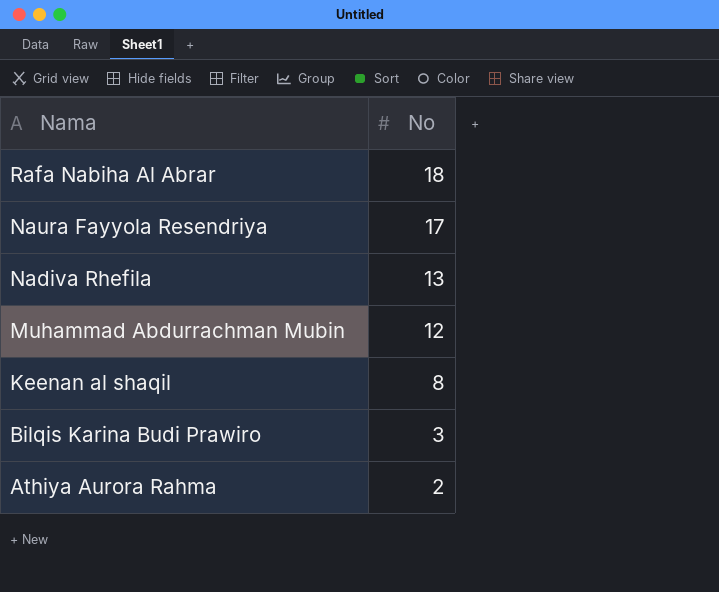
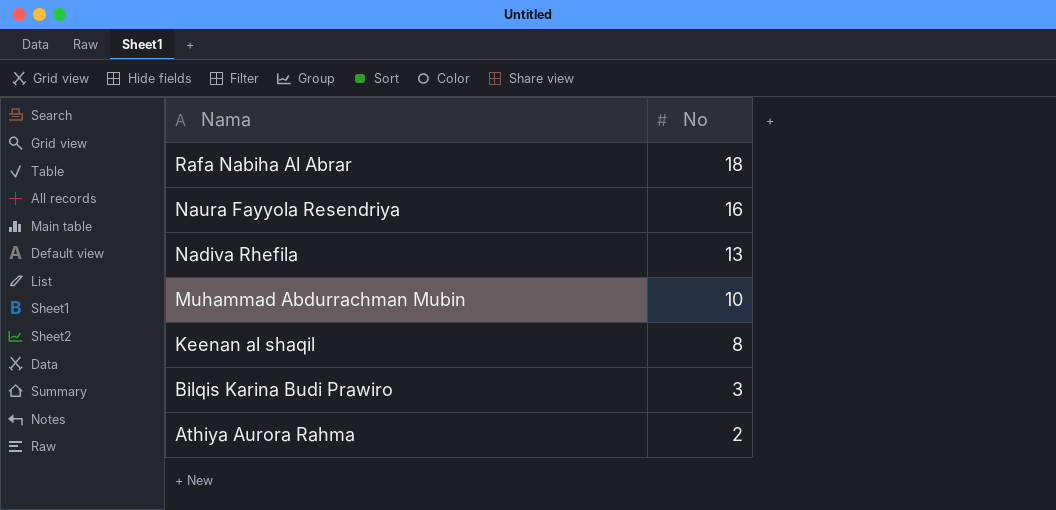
Naura Fayyola Resendriya | No: 17 -> 16
Muhammad Abdurrachman Mubin | No: 12 -> 10

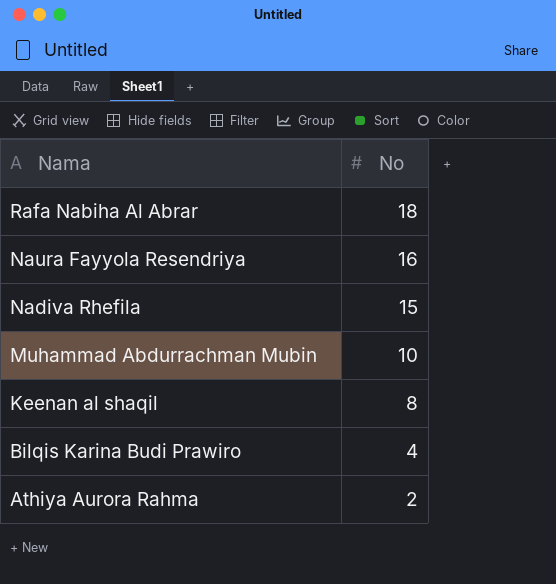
Nadiva Rhefila | No: 13 -> 15
Bilqis Karina Budi Prawiro | No: 3 -> 4

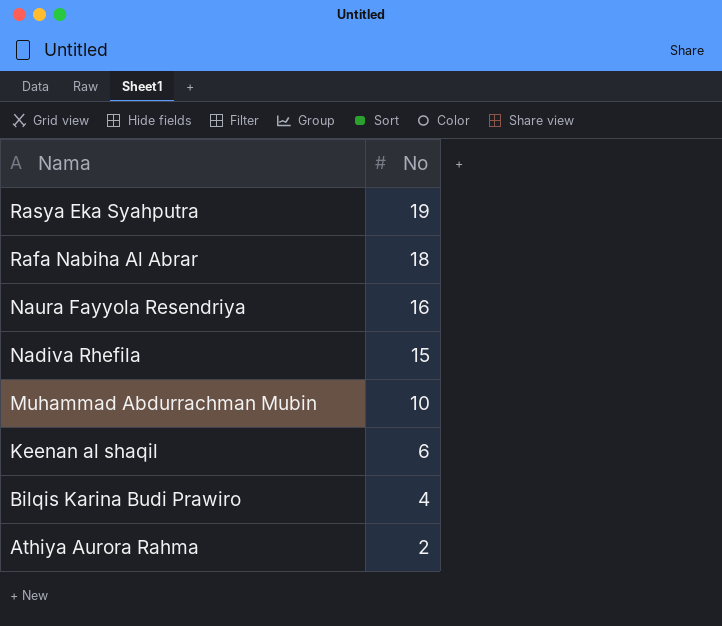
row Rasya Eka Syahputra: none -> 19
Keenan al shaqil | No: 8 -> 6

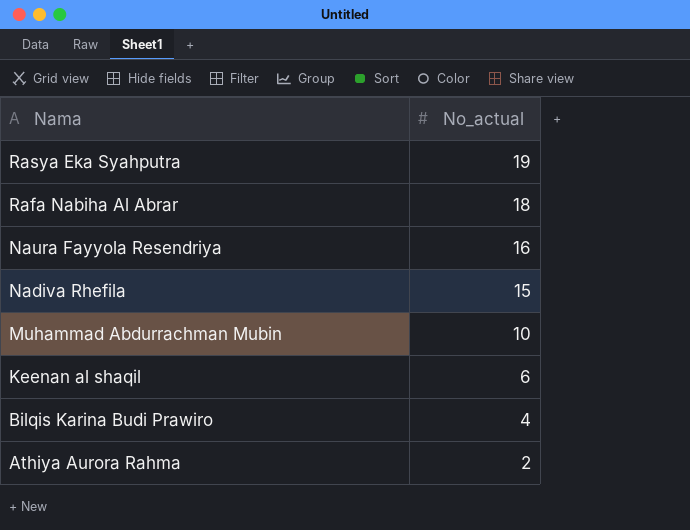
column name: No -> No_actual

